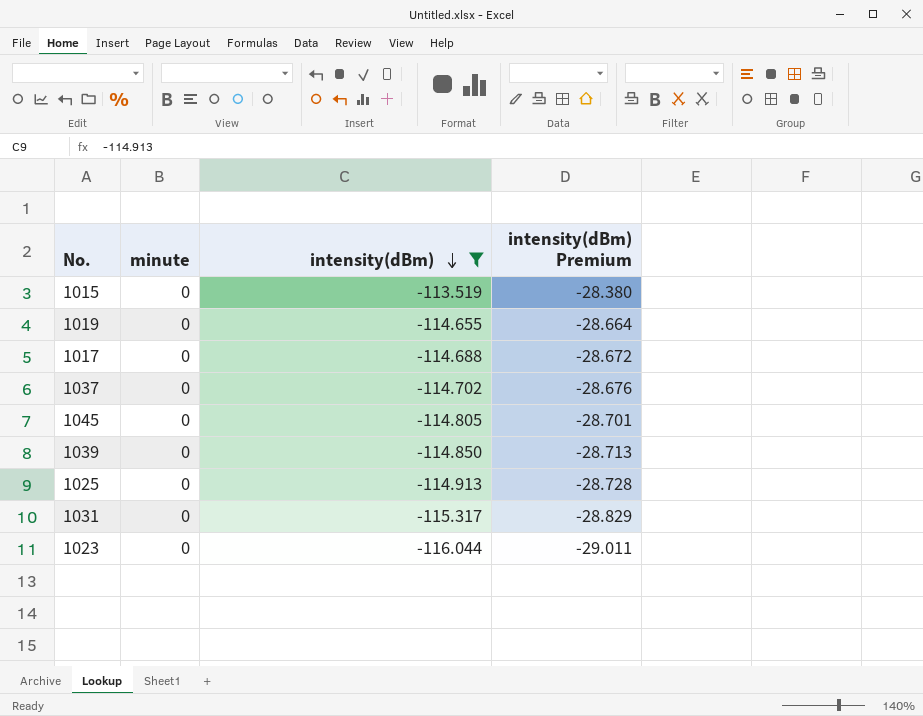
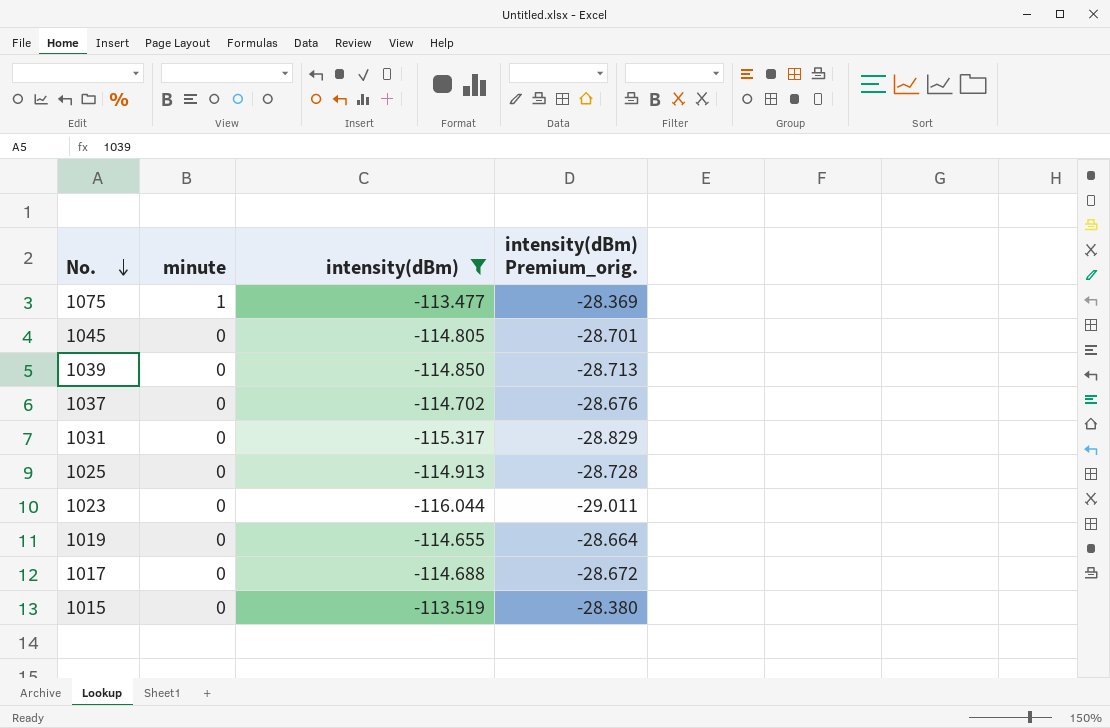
row order: intensity(dBm) descending -> No. descending
column name: intensity(dBm) Premium -> intensity(dBm) Premium_orig.
row 1075: none -> 1 | -113.477 | -28.369

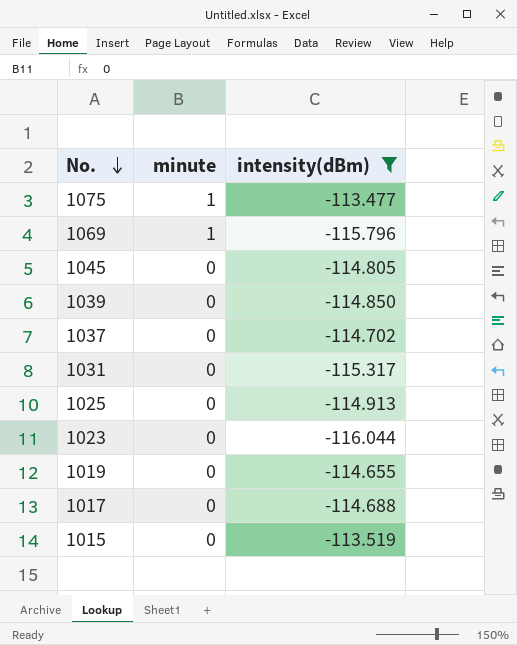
column intensity(dBm) Premium_orig. | formula: [intensity(dBm)] * 0.25 -> none
row 1069: none -> 1 | -115.796

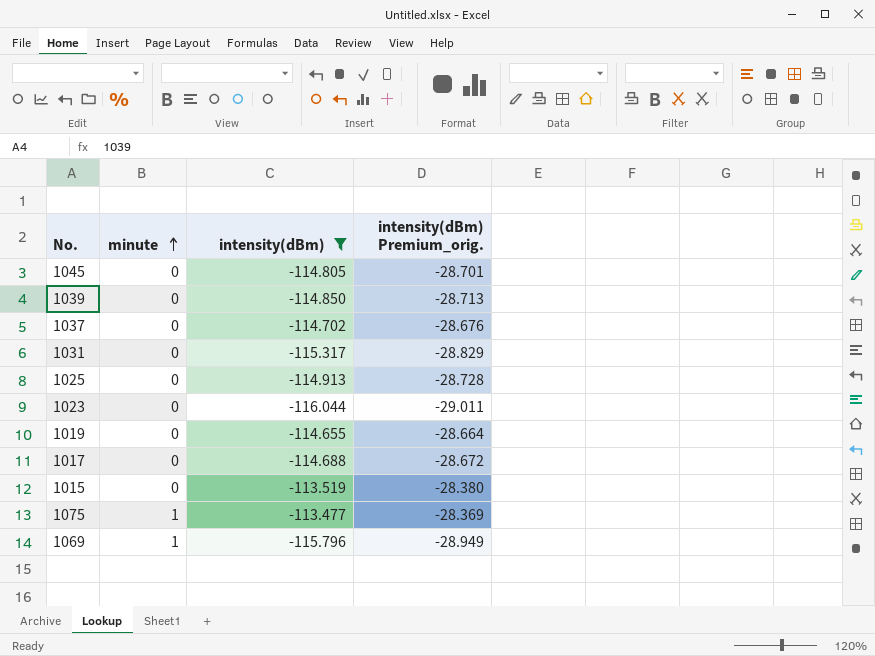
row order: No. descending -> minute ascending
column intensity(dBm) Premium_orig. | formula: none -> [intensity(dBm)] * 0.25

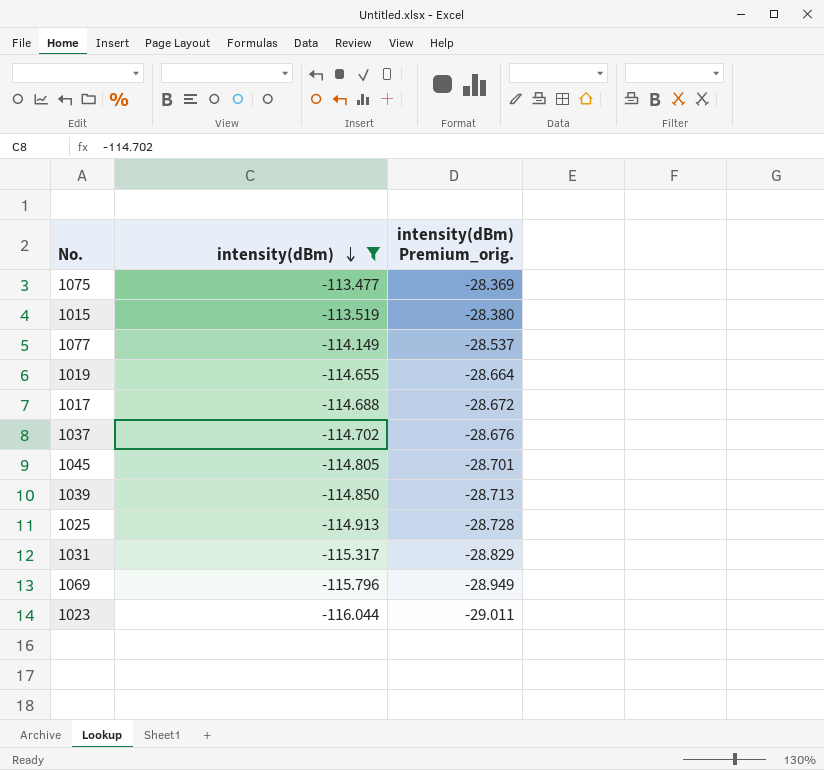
row order: minute ascending -> intensity(dBm) descending
column minute | position: 2 -> none
row 1077: none -> -114.149 | -28.537

